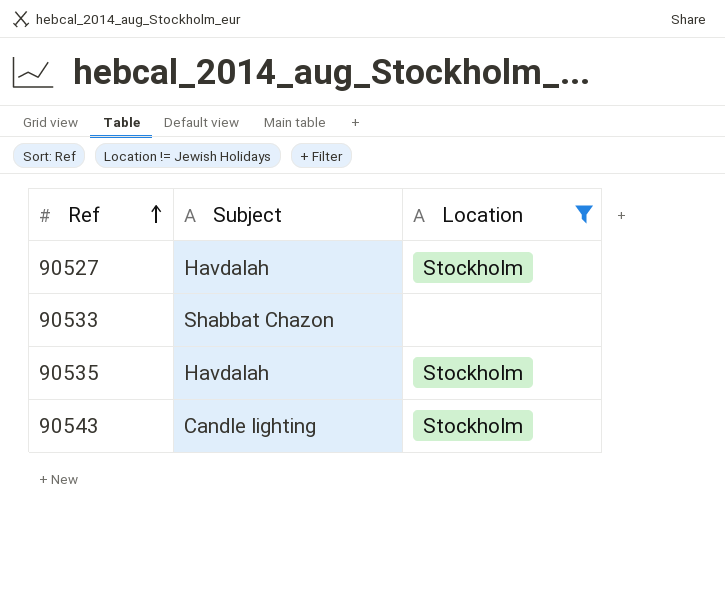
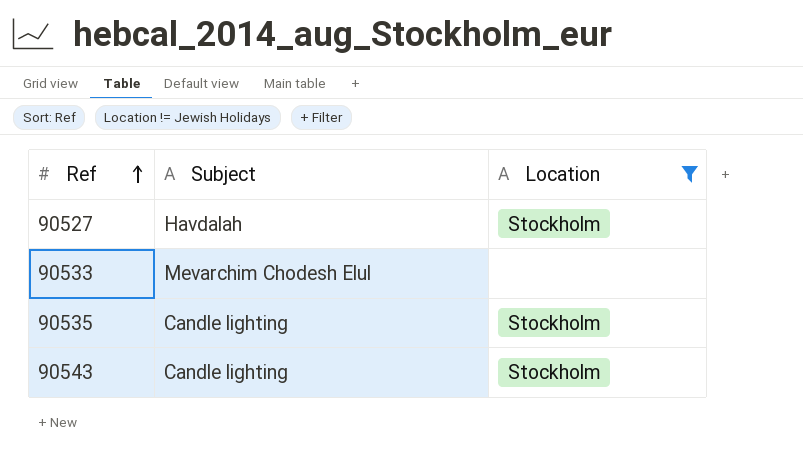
90533 | Subject: Shabbat Chazon -> Mevarchim Chodesh Elul
90535 | Subject: Havdalah -> Candle lighting

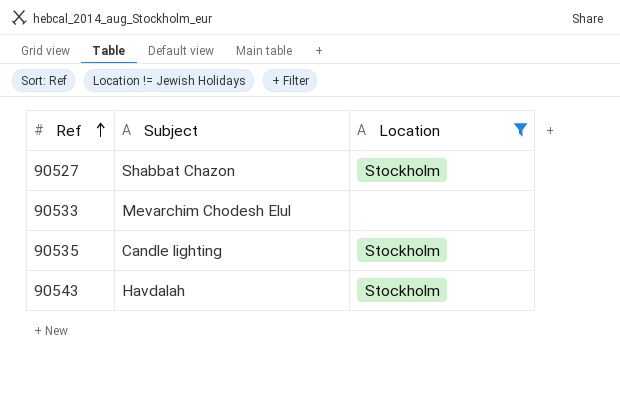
90527 | Subject: Havdalah -> Shabbat Chazon
90543 | Subject: Candle lighting -> Havdalah

